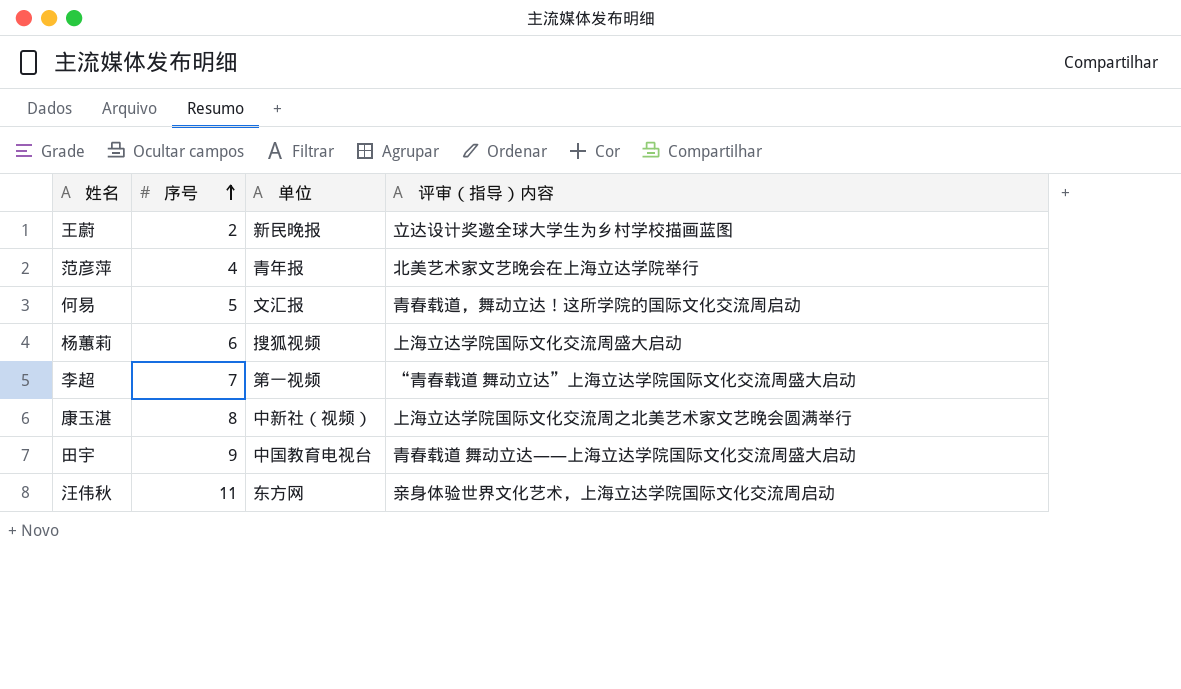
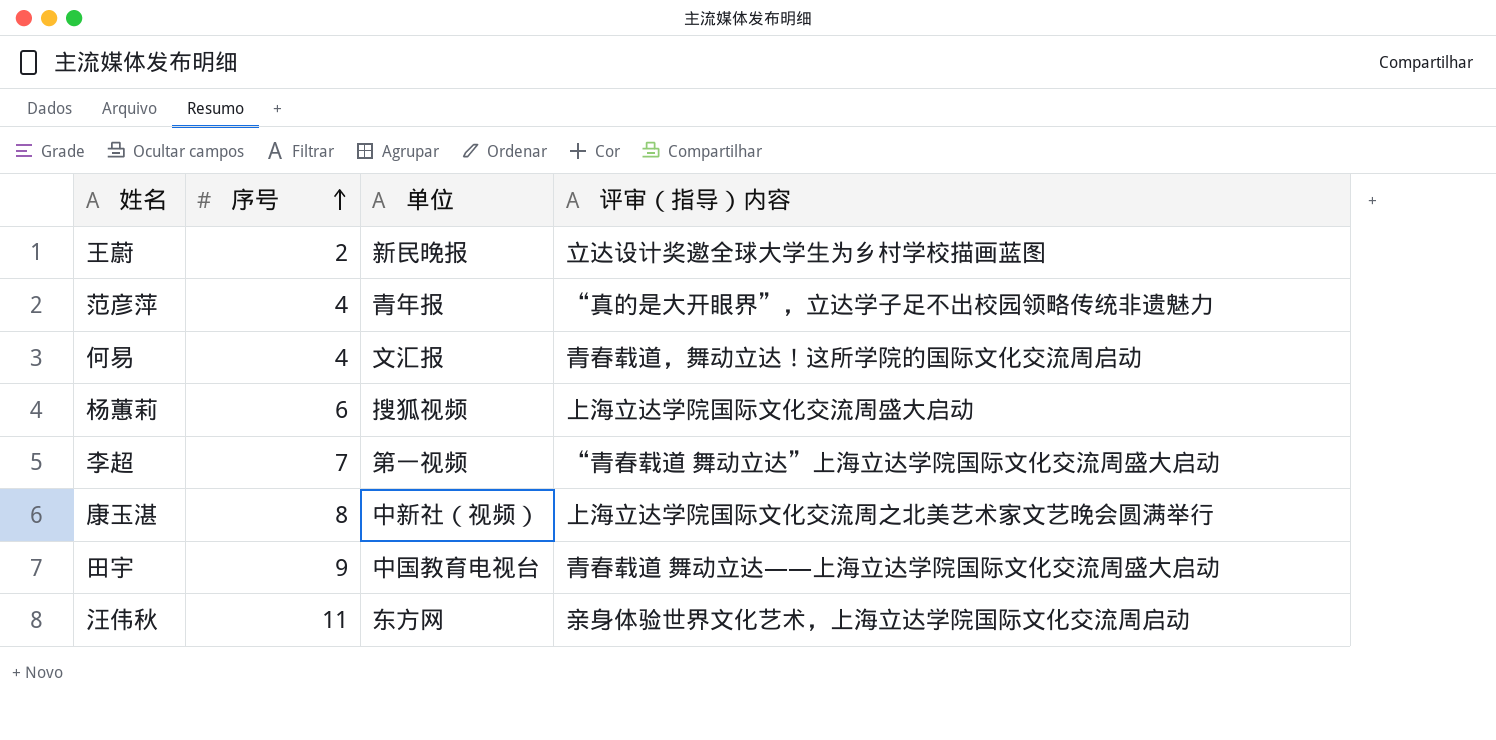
范彦萍 | 评审（指导）内容: 北美艺术家文艺晚会在上海立达学院举行 -> “真的是大开眼界”，立达学子足不出校园领略传统非遗魅力
何易 | 序号: 5 -> 4

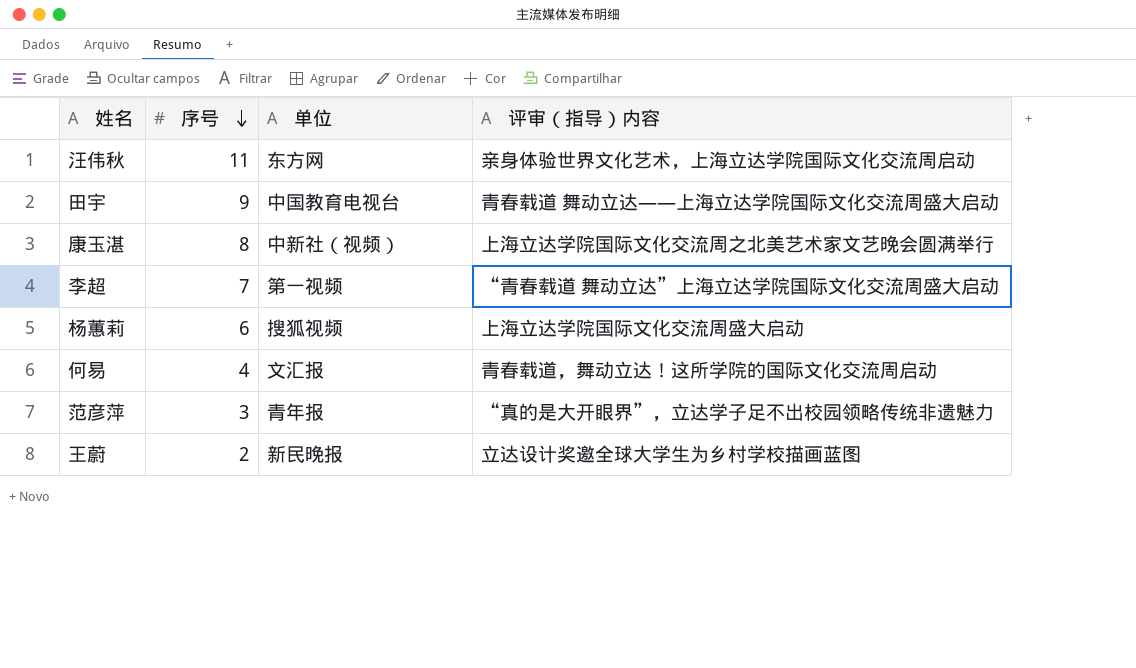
row order: 序号 ascending -> 序号 descending
范彦萍 | 序号: 4 -> 3

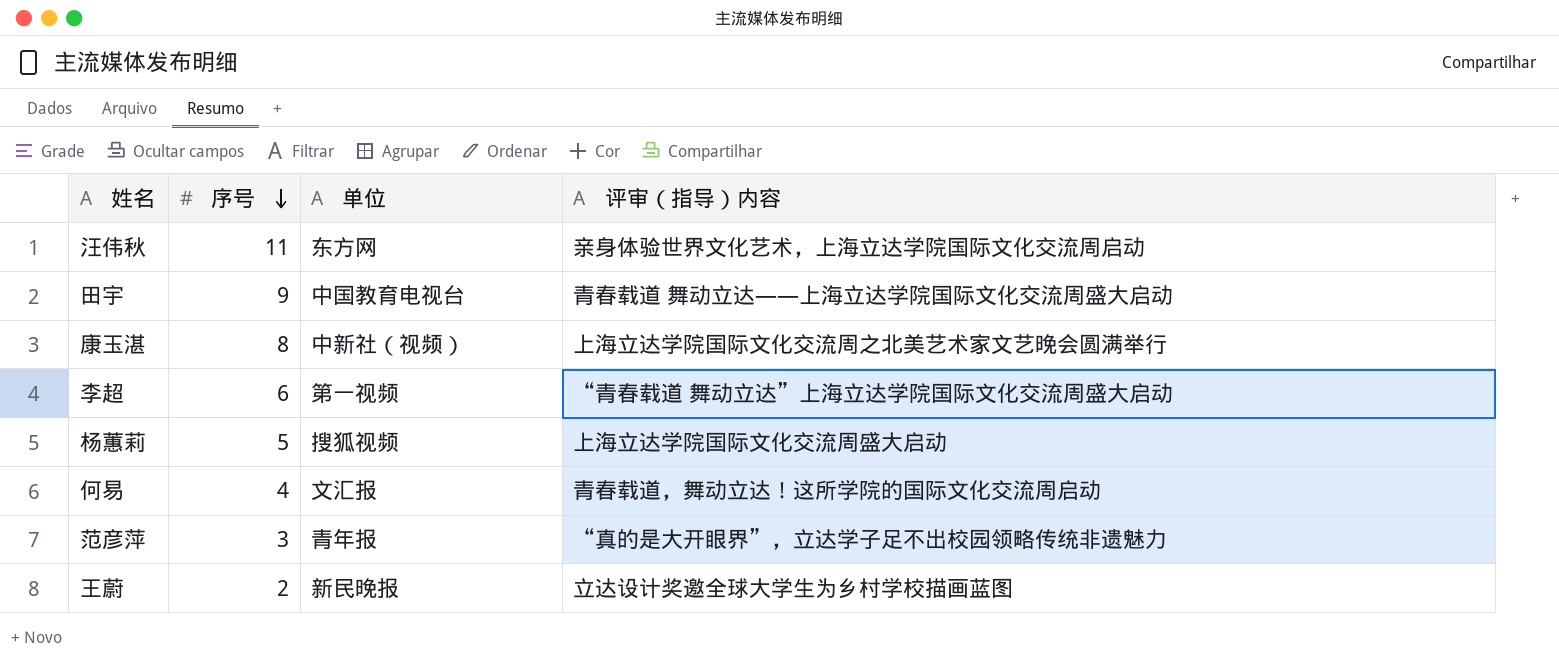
李超 | 序号: 7 -> 6
杨蕙莉 | 序号: 6 -> 5

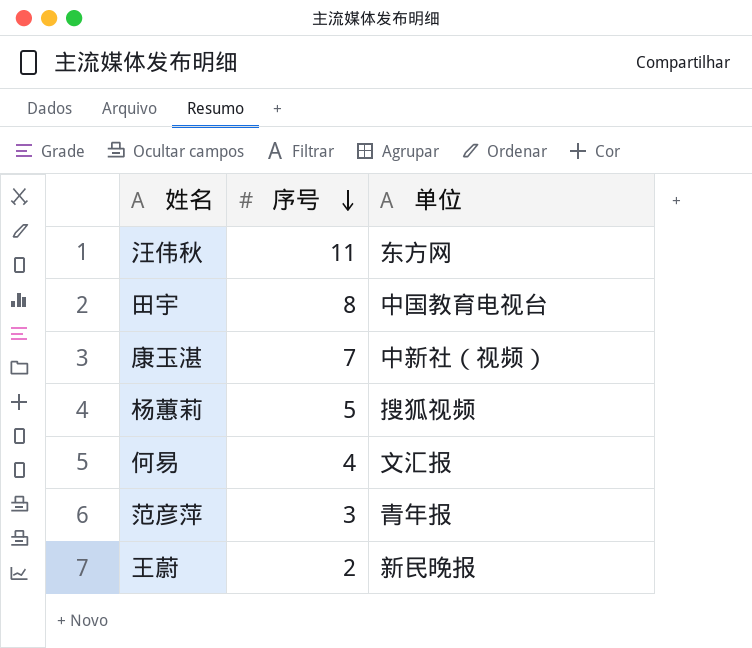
column 评审（指导）内容 | position: 4 -> none
row 李超: 6 | 第一视频 | “青春载道 舞动立达”上海立达学院国际文化交流周盛大启动 -> none
田宇 | 序号: 9 -> 8
康玉湛 | 序号: 8 -> 7

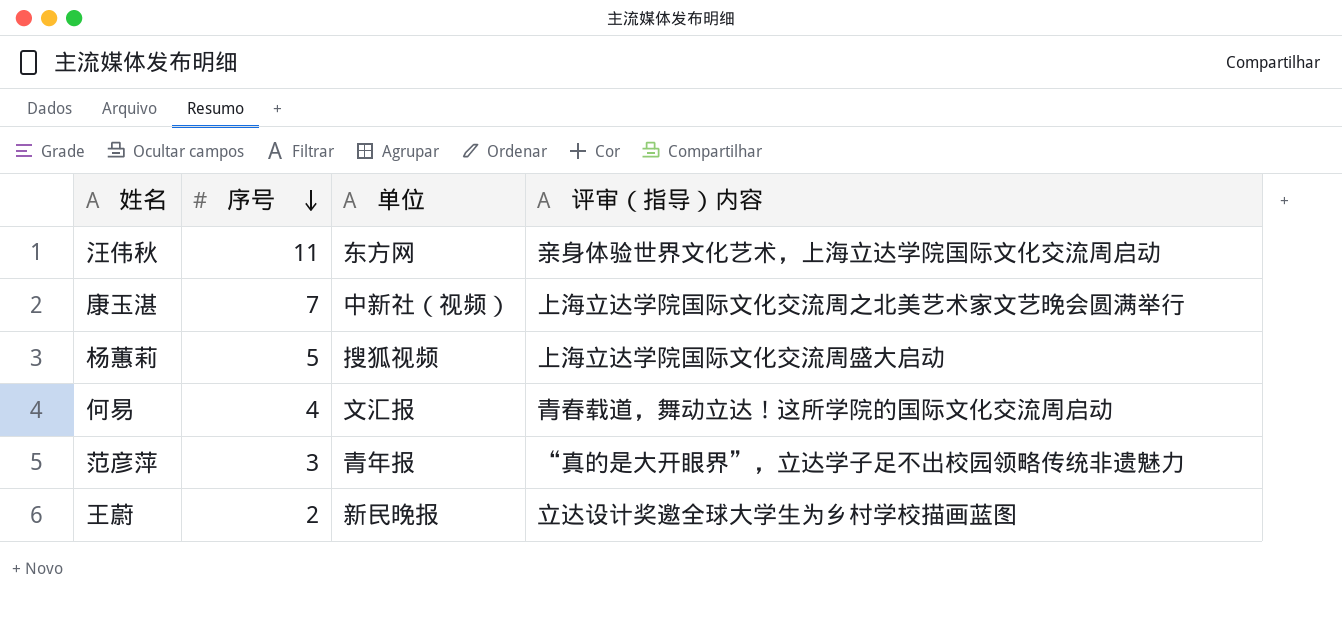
column 评审（指导）内容 | position: none -> 4
row 田宇: 8 | 中国教育电视台 -> none

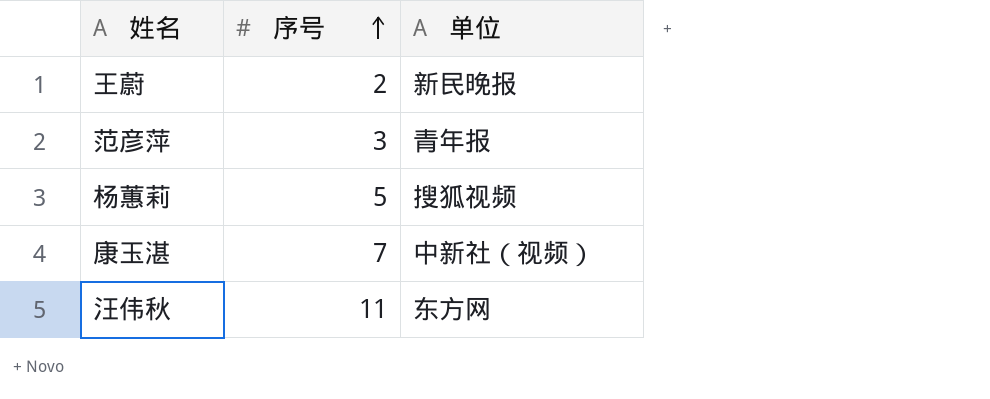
row order: 序号 descending -> 序号 ascending
column 评审（指导）内容 | position: 4 -> none
row 何易: 4 | 文汇报 | 青春载道，舞动立达！这所学院的国际文化交流周启动 -> none

